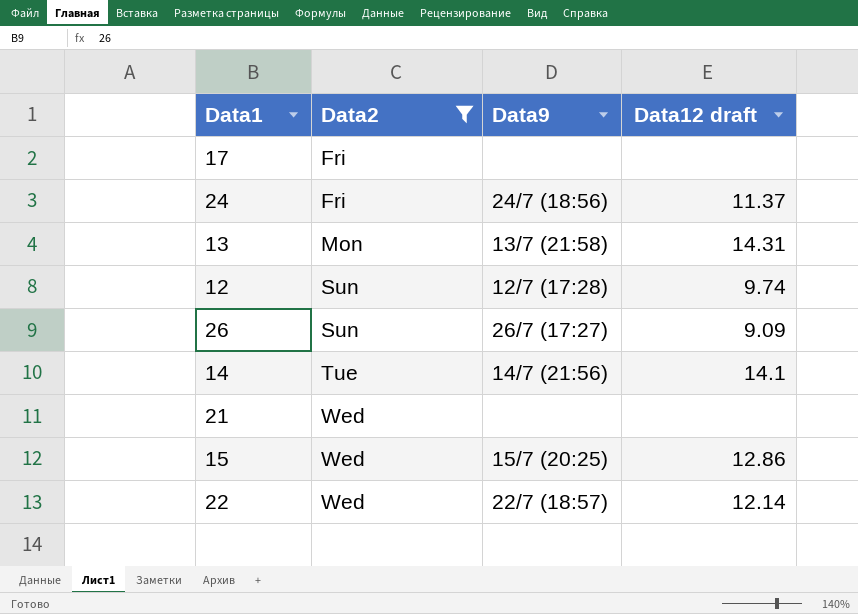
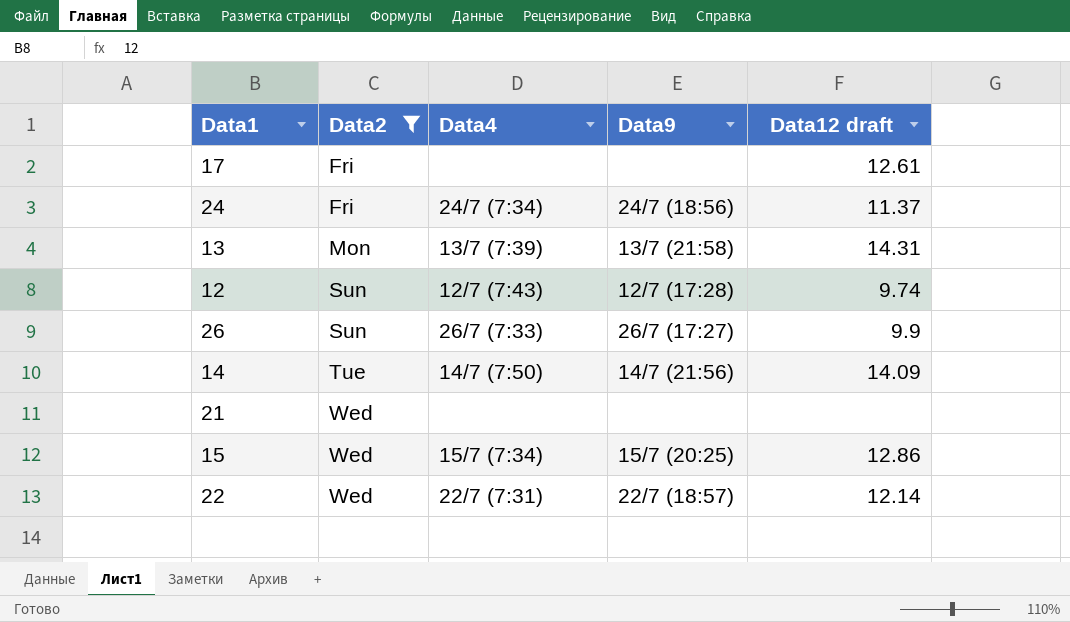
column Data4 | position: none -> 3
17 | Data12 draft: none -> 12.61
26 | Data12 draft: 9.09 -> 9.9
14 | Data12 draft: 14.1 -> 14.09

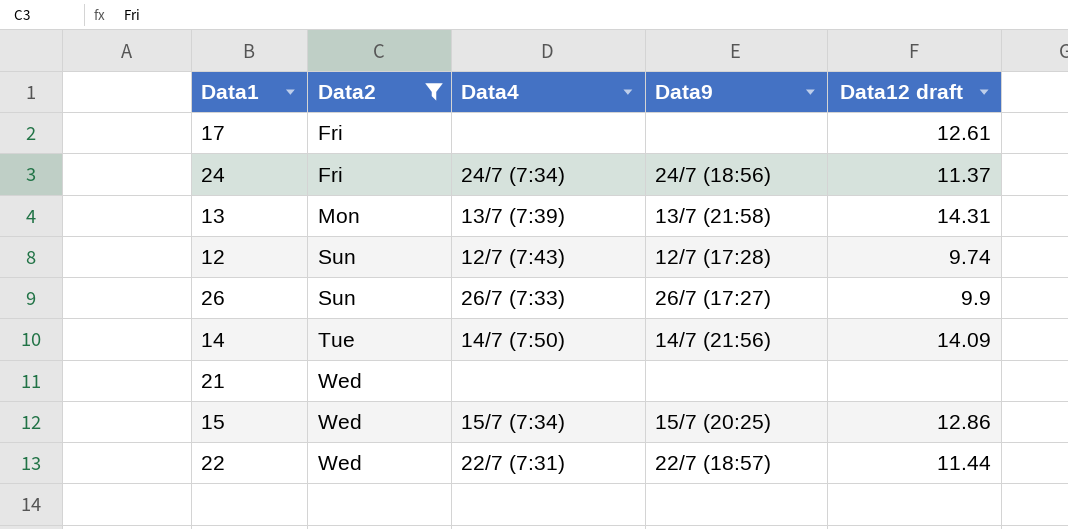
22 | Data12 draft: 12.14 -> 11.44

